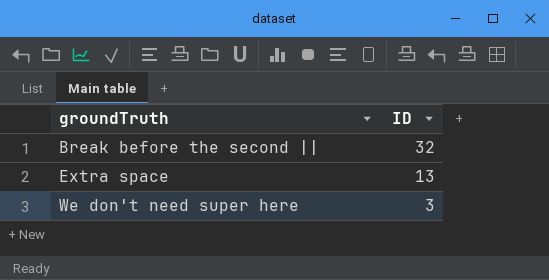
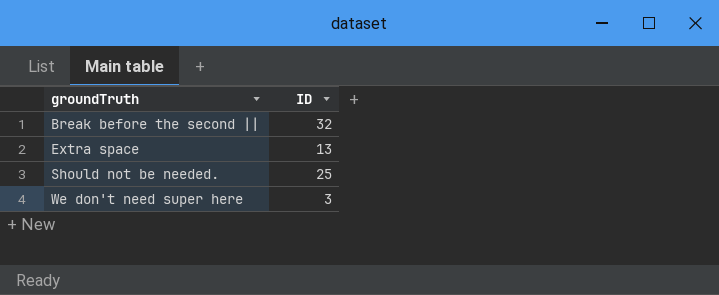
row Should not be needed.: none -> 25

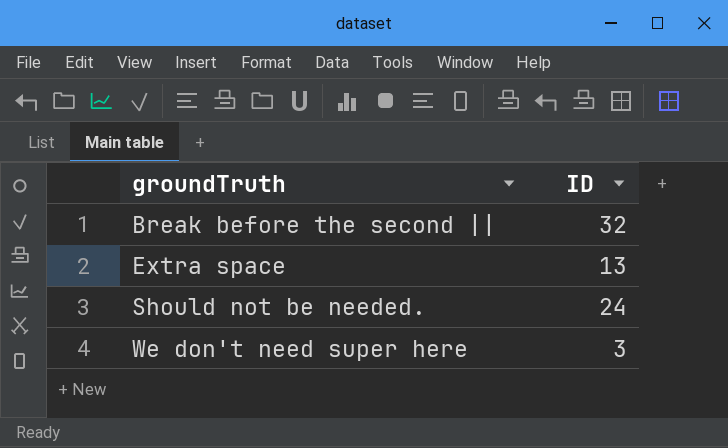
Should not be needed. | ID: 25 -> 24

